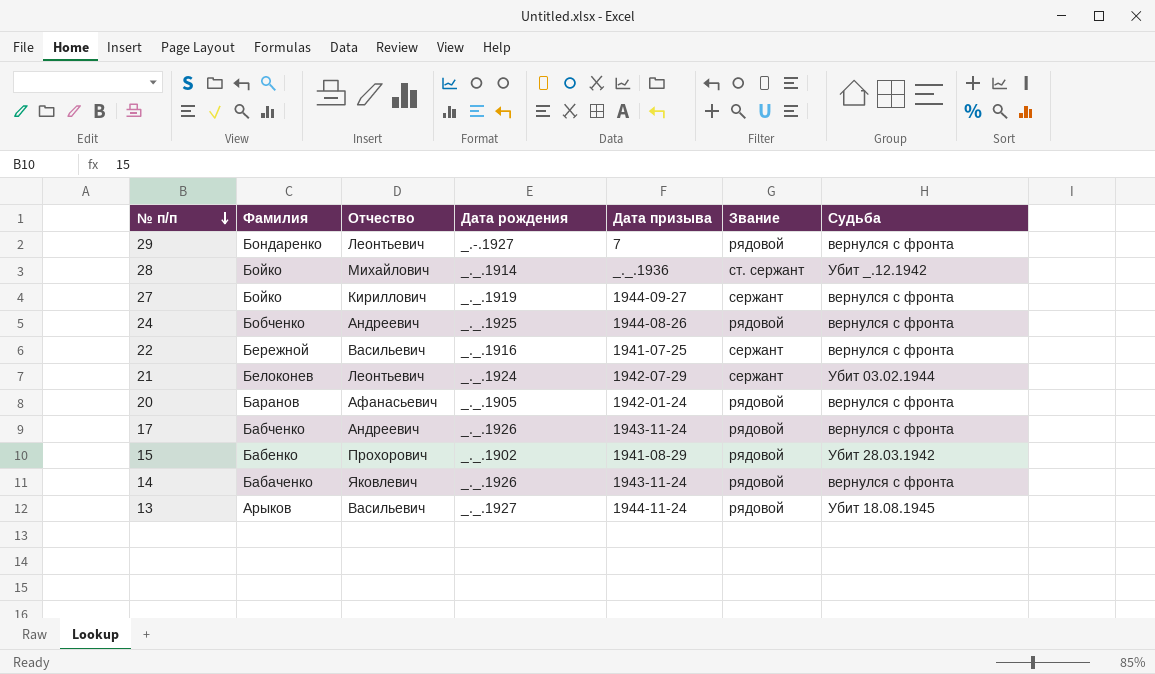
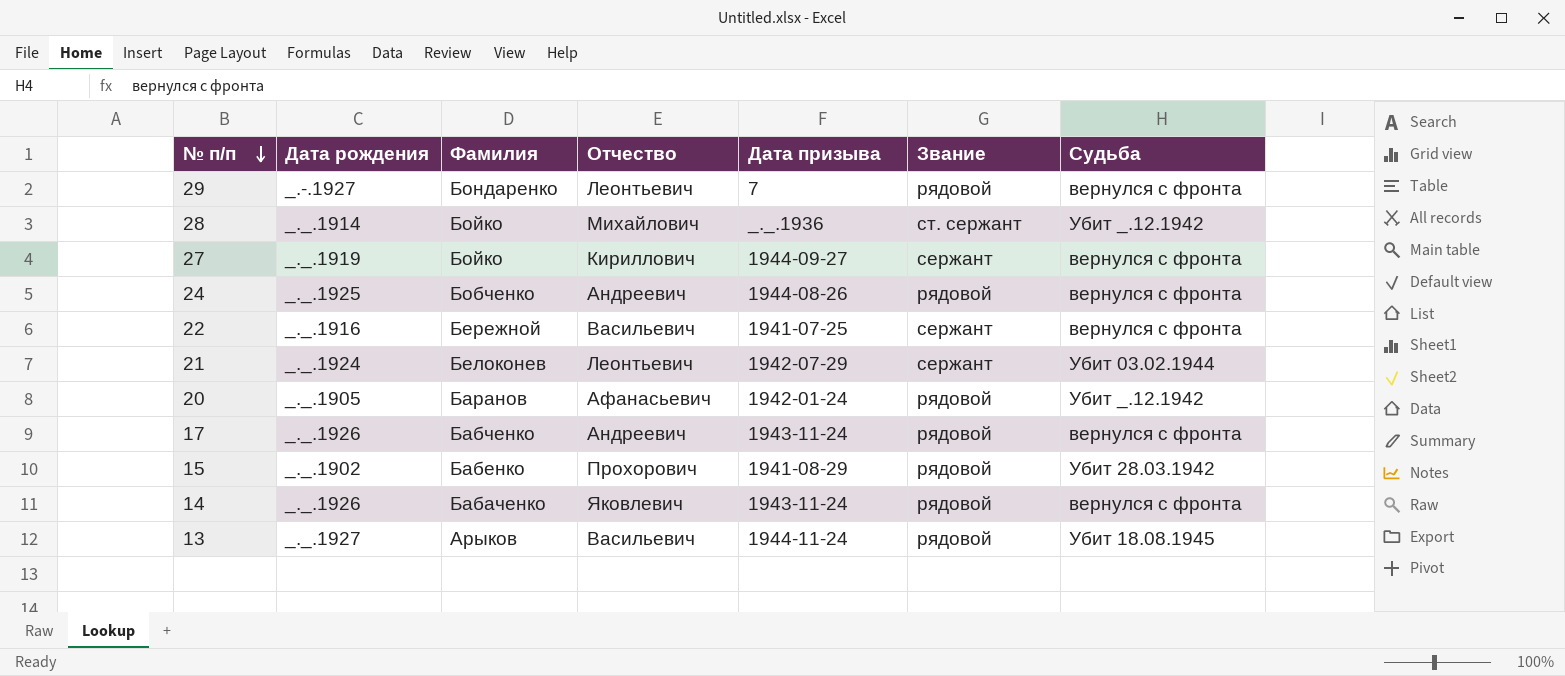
column Дата рождения | position: 4 -> 2
20 | Судьба: вернулся с фронта -> Убит _.12.1942

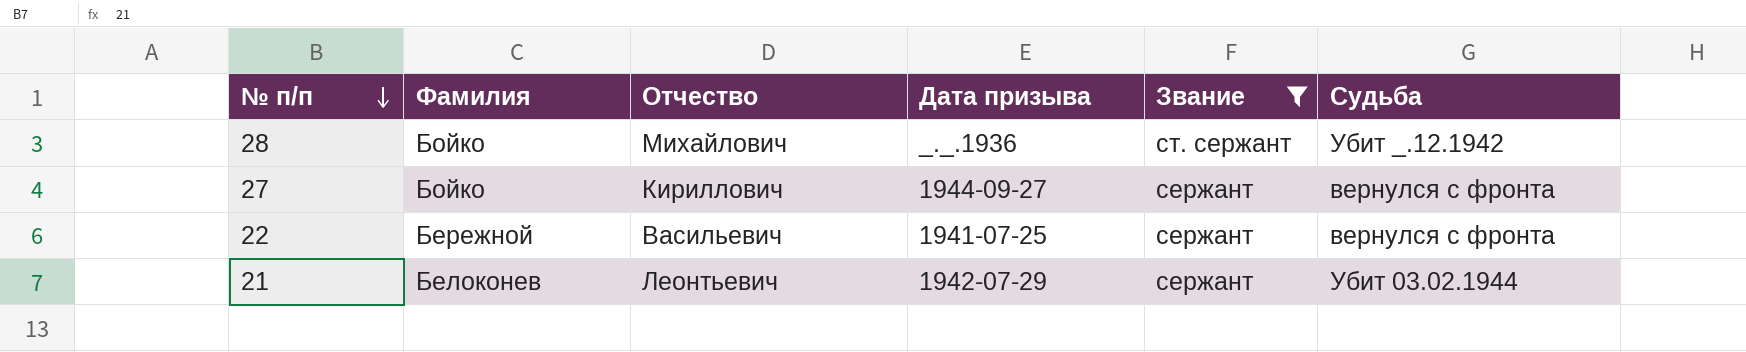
filter: none -> Звание != рядовой
column Дата рождения | position: 2 -> none

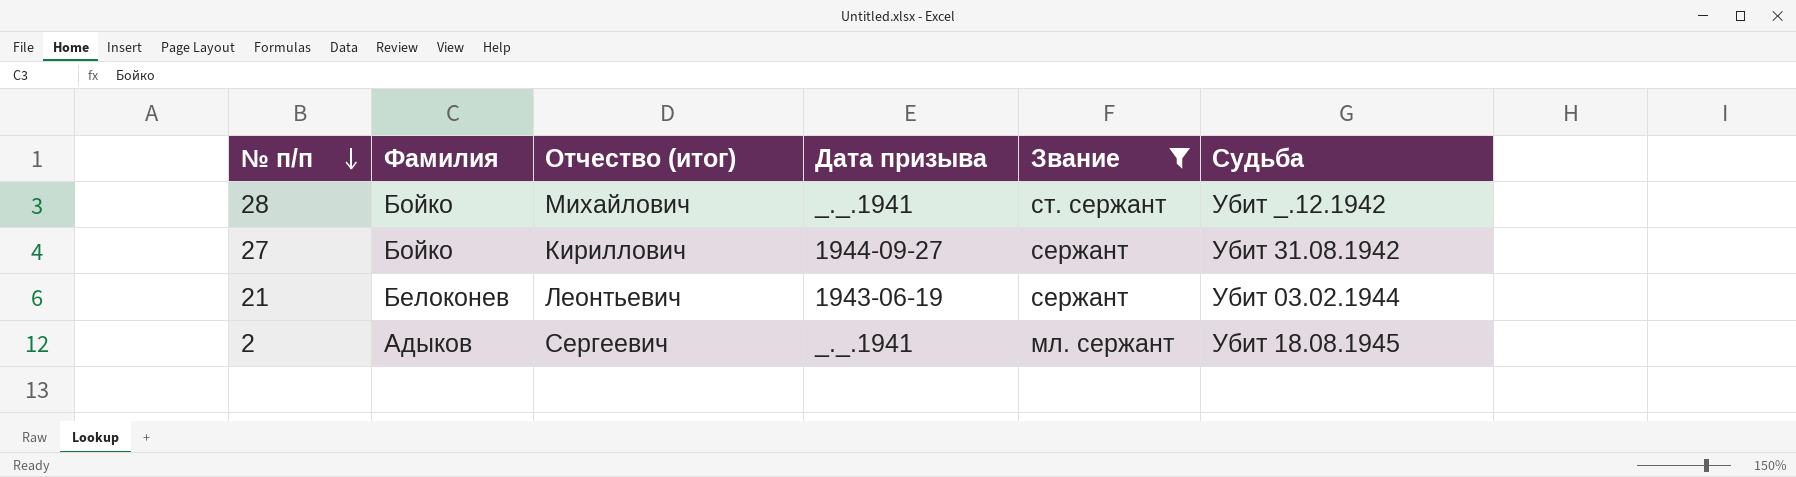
column name: Отчество -> Отчество (итог)
row 22: Бережной | Васильевич | 1941-07-25 | сержант | вернулся с фронта -> none
28 | Дата призыва: _._.1936 -> _._.1941
27 | Судьба: вернулся с фронта -> Убит 31.08.1942
21 | Дата призыва: 1942-07-29 -> 1943-06-19
row 2: none -> Адыков | Сергеевич | _._.1941 | мл. сержант | Убит 18.08.1945

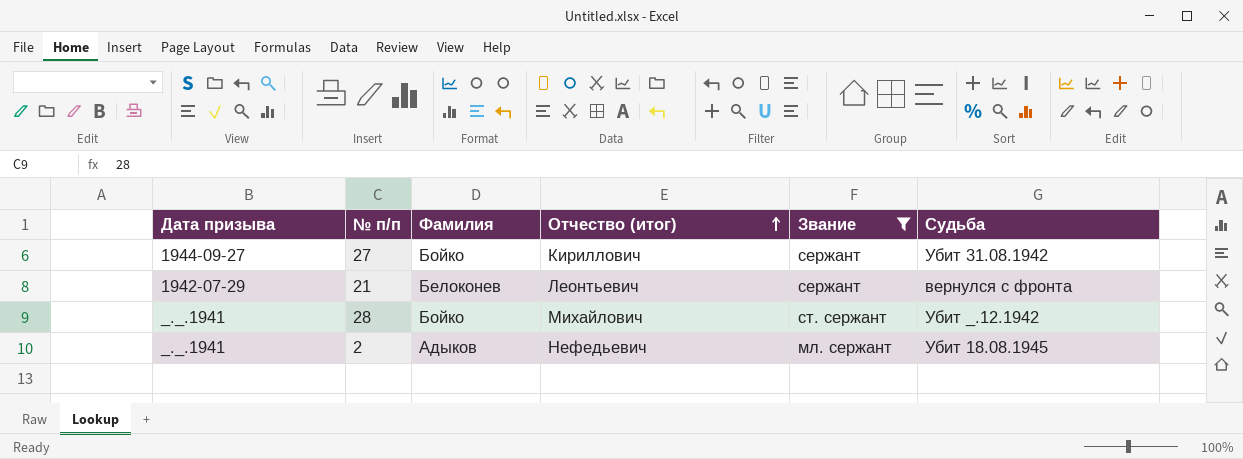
row order: № п/п descending -> Отчество (итог) ascending
column Дата призыва | position: 4 -> 1
21 | Дата призыва: 1943-06-19 -> 1942-07-29
21 | Судьба: Убит 03.02.1944 -> вернулся с фронта
2 | Отчество (итог): Сергеевич -> Нефедьевич

